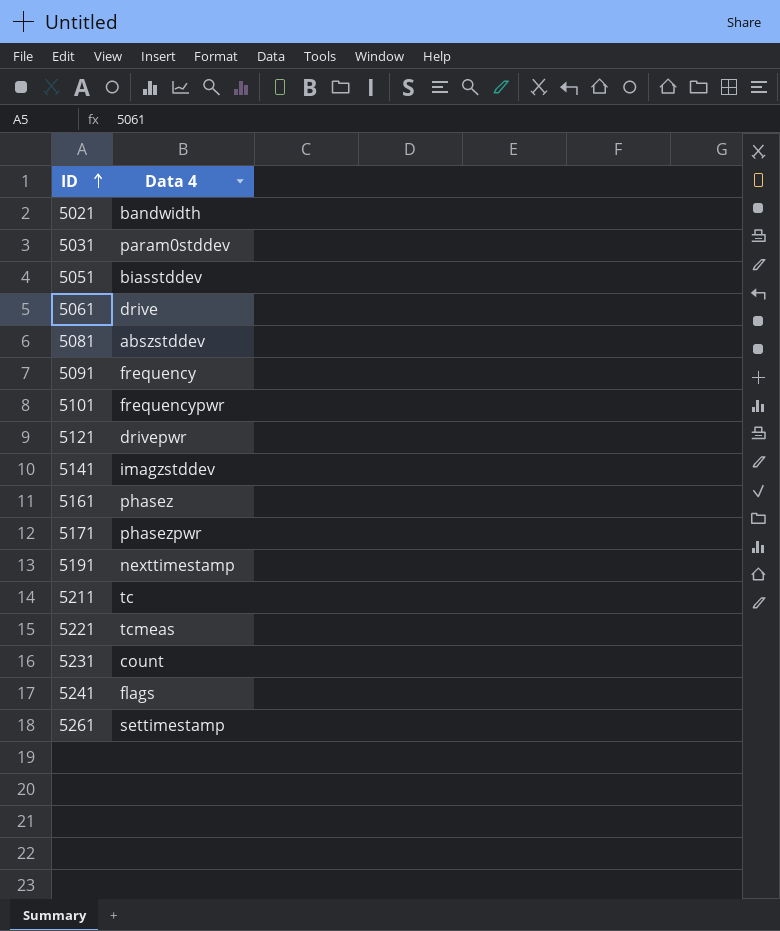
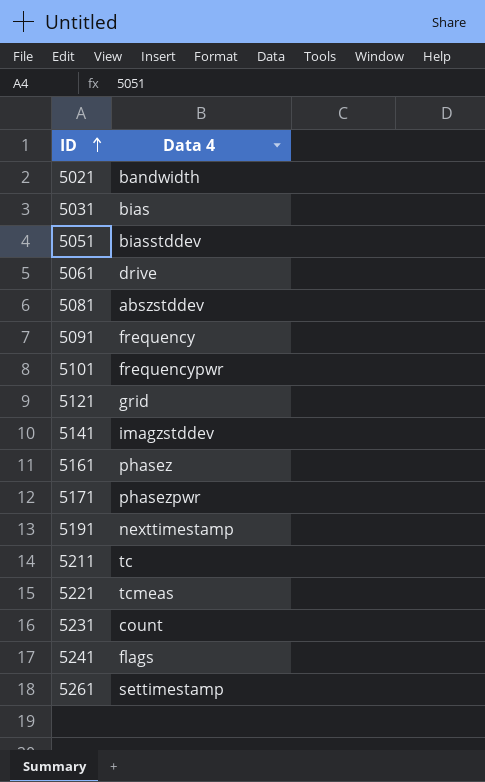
5031 | Data 4: param0stddev -> bias
5121 | Data 4: drivepwr -> grid

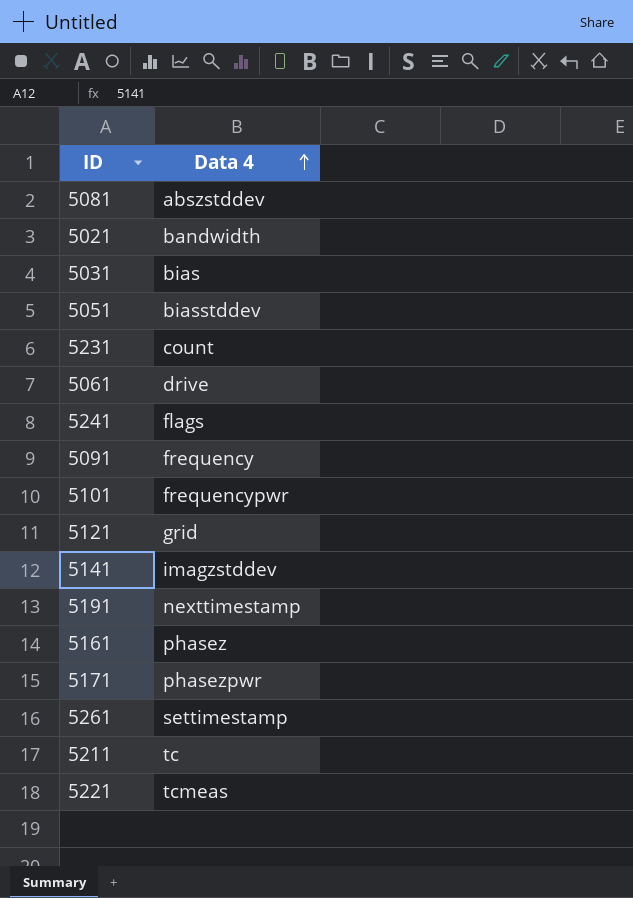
row order: ID ascending -> Data 4 ascending

